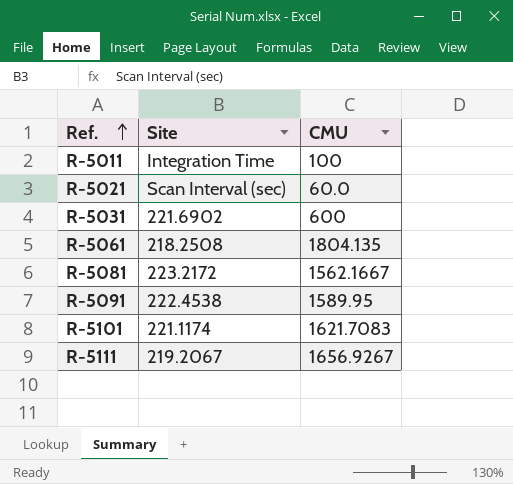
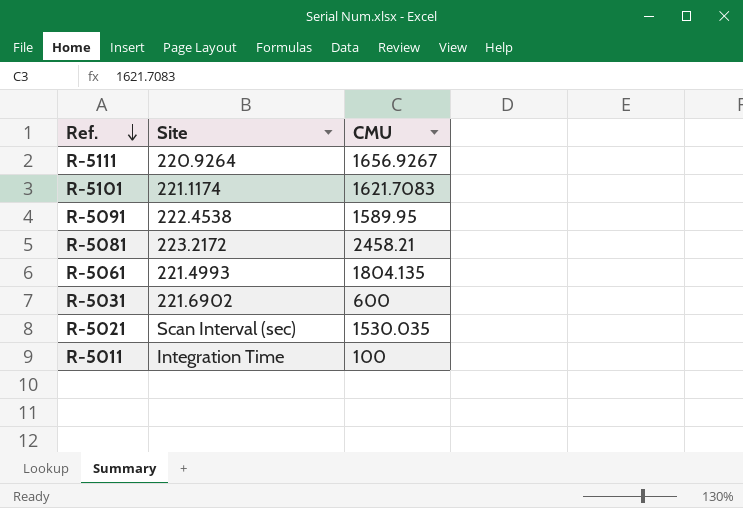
row order: Ref. ascending -> Ref. descending
R-5111 | Site: 219.2067 -> 220.9264
R-5081 | CMU: 1562.1667 -> 2458.21
R-5061 | Site: 218.2508 -> 221.4993
R-5021 | CMU: 60.0 -> 1530.035

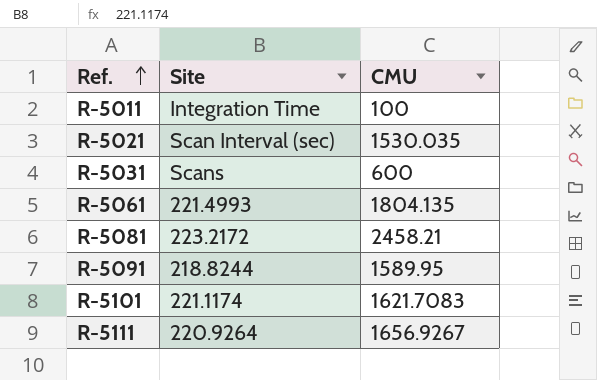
row order: Ref. descending -> Ref. ascending
R-5031 | Site: 221.6902 -> Scans
R-5091 | Site: 222.4538 -> 218.8244

